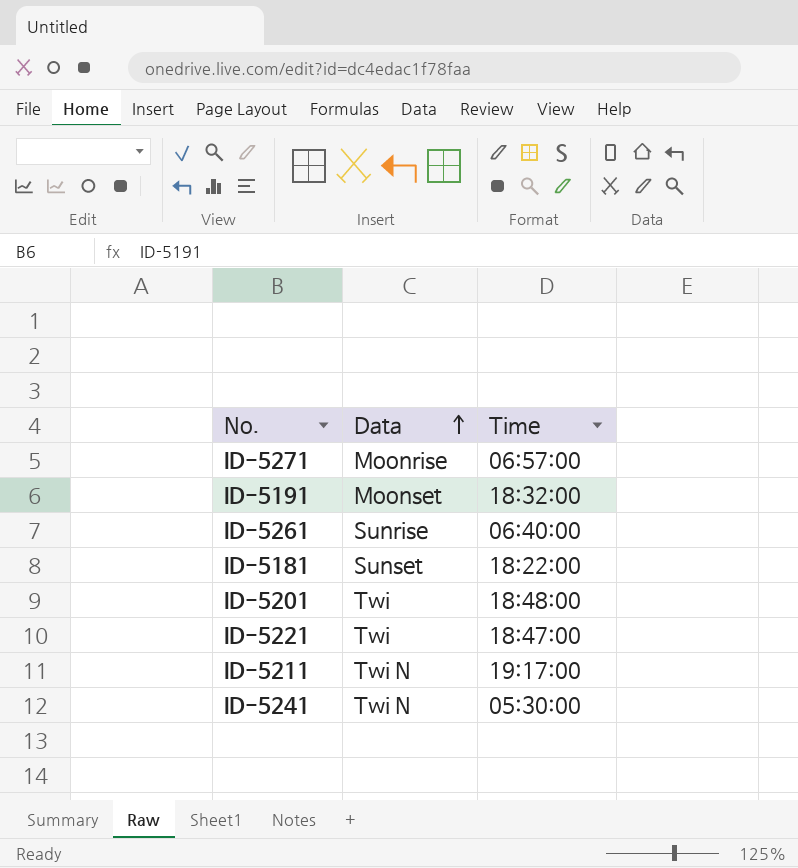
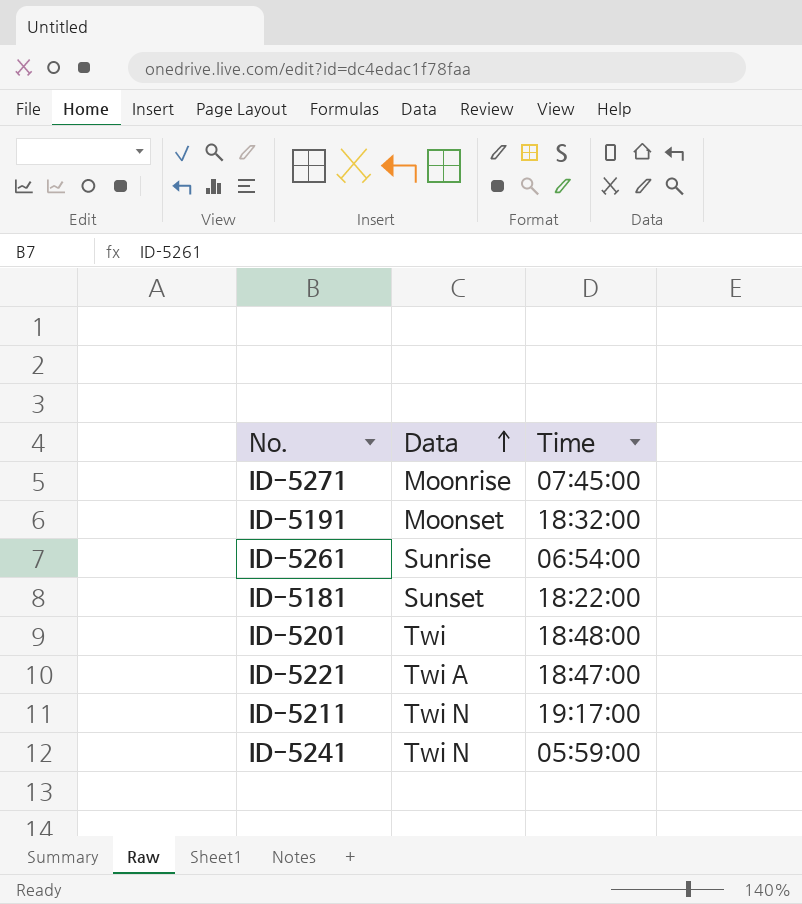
ID-5271 | Time: 06:57:00 -> 07:45:00
ID-5261 | Time: 06:40:00 -> 06:54:00
ID-5221 | Data: Twi -> Twi A
ID-5241 | Time: 05:30:00 -> 05:59:00

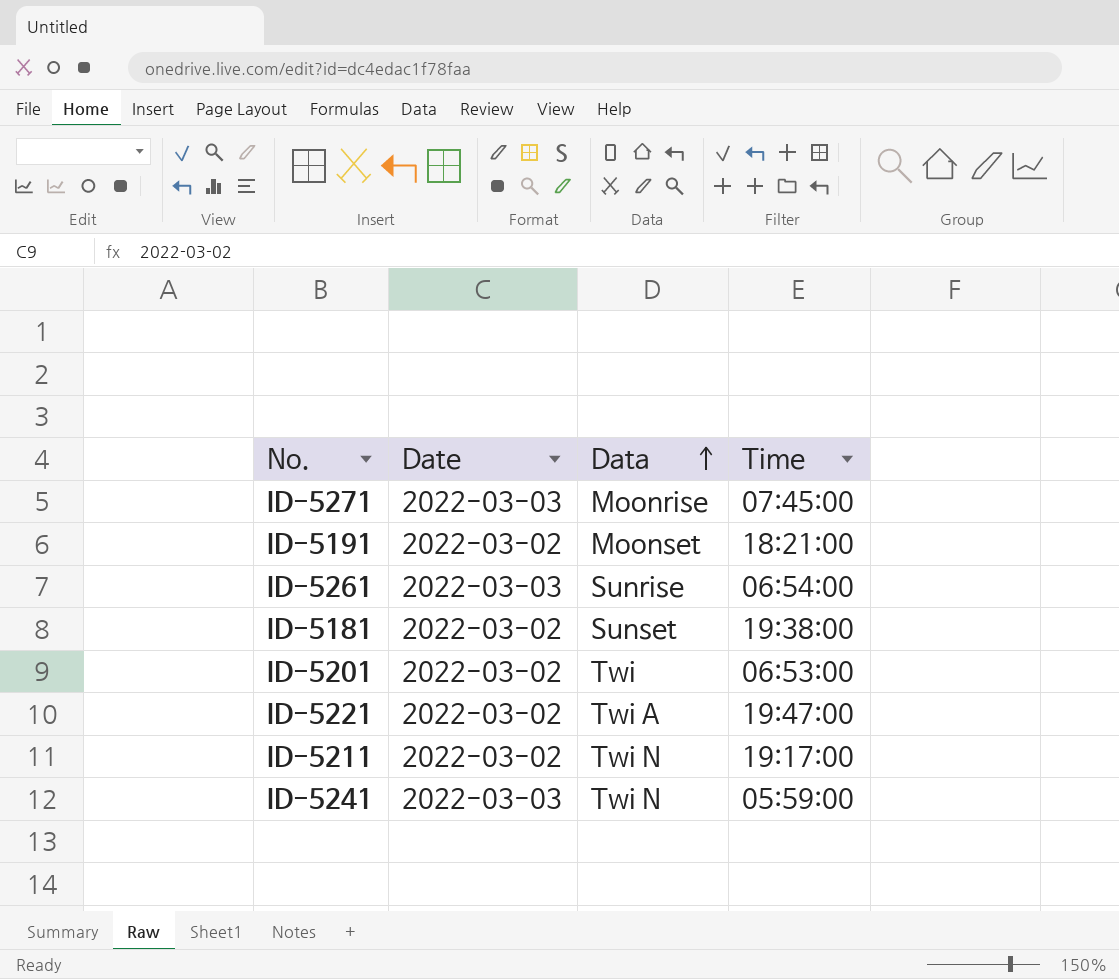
column Date | position: none -> 2
ID-5191 | Time: 18:32:00 -> 18:21:00
ID-5181 | Time: 18:22:00 -> 19:38:00
ID-5201 | Time: 18:48:00 -> 06:53:00
ID-5221 | Time: 18:47:00 -> 19:47:00

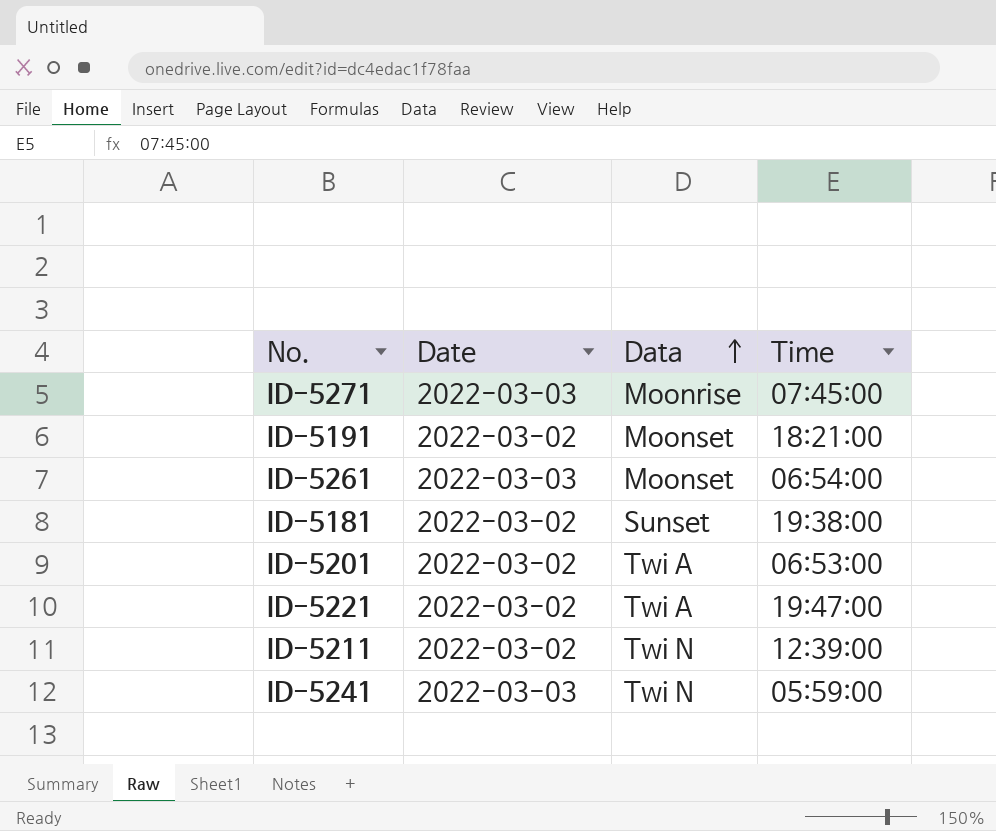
ID-5261 | Data: Sunrise -> Moonset
ID-5201 | Data: Twi -> Twi A
ID-5211 | Time: 19:17:00 -> 12:39:00

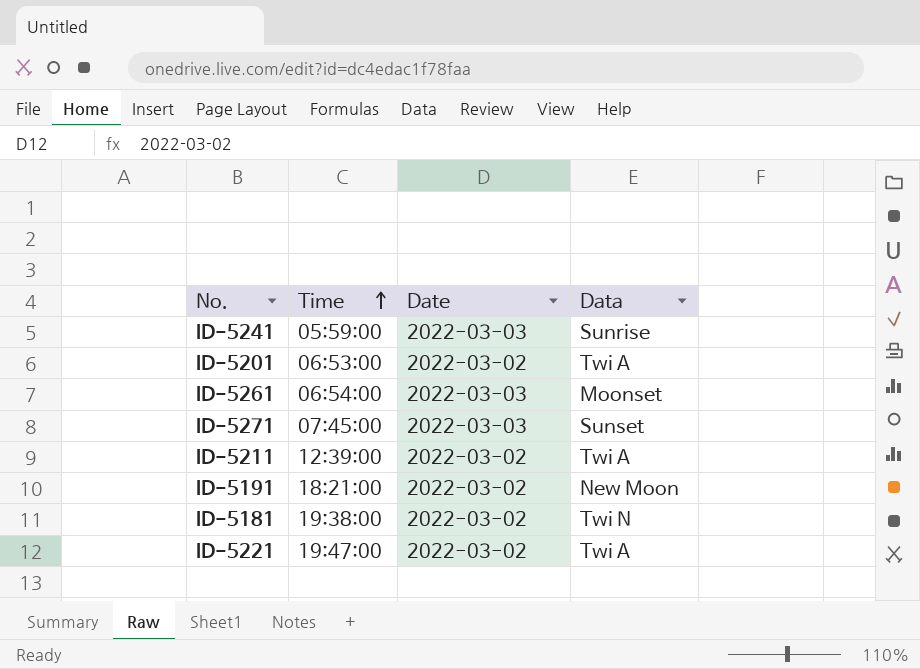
row order: Data ascending -> Time ascending
column Time | position: 4 -> 2
ID-5241 | Data: Twi N -> Sunrise
ID-5271 | Data: Moonrise -> Sunset
ID-5211 | Data: Twi N -> Twi A
ID-5191 | Data: Moonset -> New Moon
ID-5181 | Data: Sunset -> Twi N

